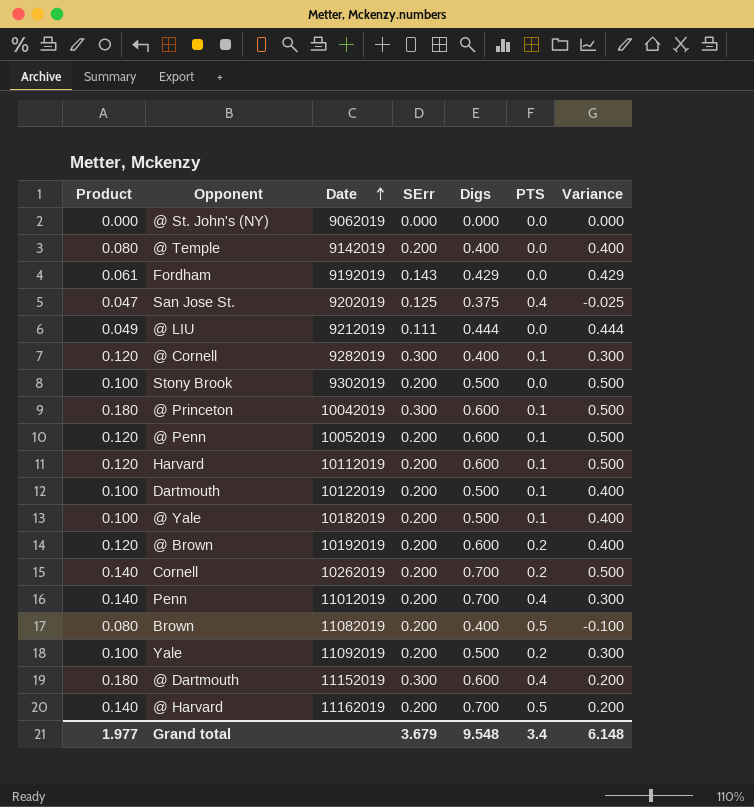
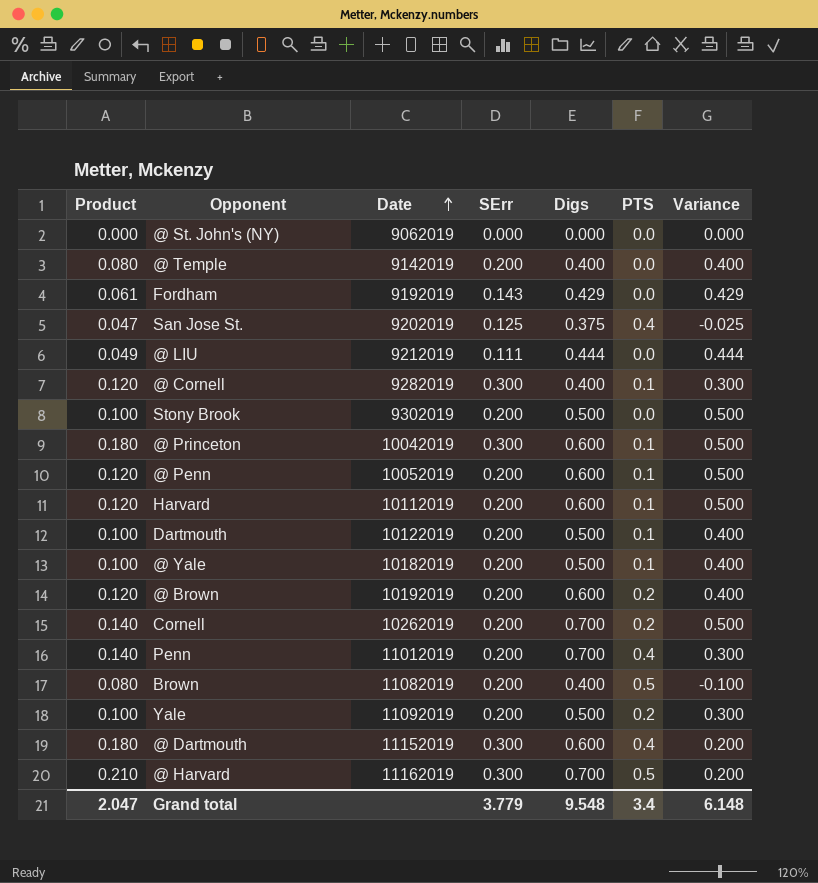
@ Harvard | Product: 0.140 -> 0.210
@ Harvard | SErr: 0.200 -> 0.300
Grand total | Product: 1.977 -> 2.047
Grand total | SErr: 3.679 -> 3.779

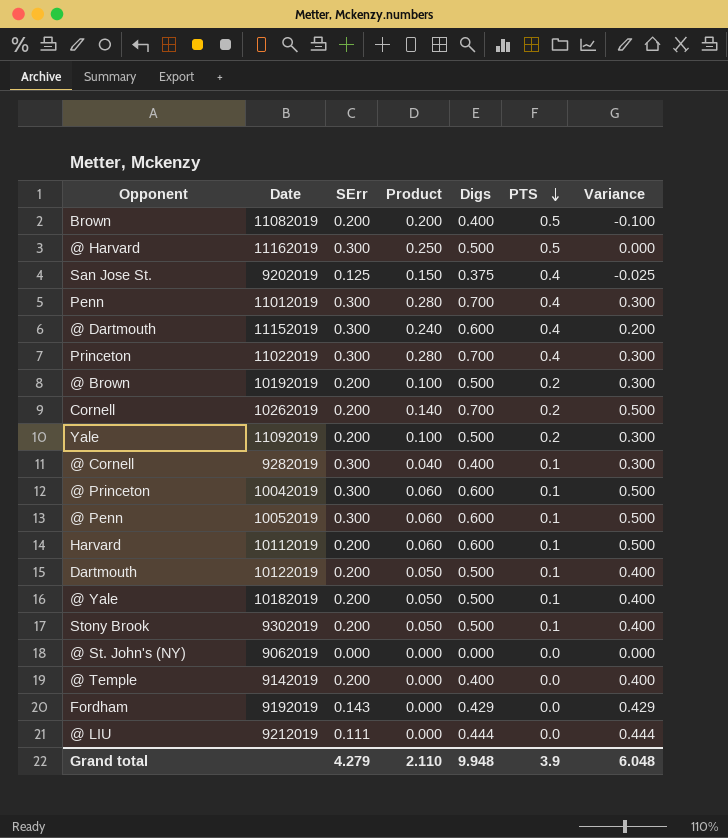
row order: Date ascending -> PTS descending
column Product | formula: [SErr] * [Digs] -> [Digs] * [PTS]
column Product | position: 1 -> 4
@ Harvard | Digs: 0.700 -> 0.500
@ Harvard | Variance: 0.200 -> 0.000
Penn | SErr: 0.200 -> 0.300
row Princeton: none -> 11022019 | 0.300 | 0.280 | 0.700 | 0.4 | 0.300
@ Brown | Digs: 0.600 -> 0.500
@ Brown | Variance: 0.400 -> 0.300
@ Penn | SErr: 0.200 -> 0.300
Stony Brook | PTS: 0.0 -> 0.1
Stony Brook | Variance: 0.500 -> 0.400
Grand total | SErr: 3.779 -> 4.279
Grand total | Product: 2.047 -> 2.110
Grand total | Digs: 9.548 -> 9.948
Grand total | PTS: 3.4 -> 3.9
Grand total | Variance: 6.148 -> 6.048

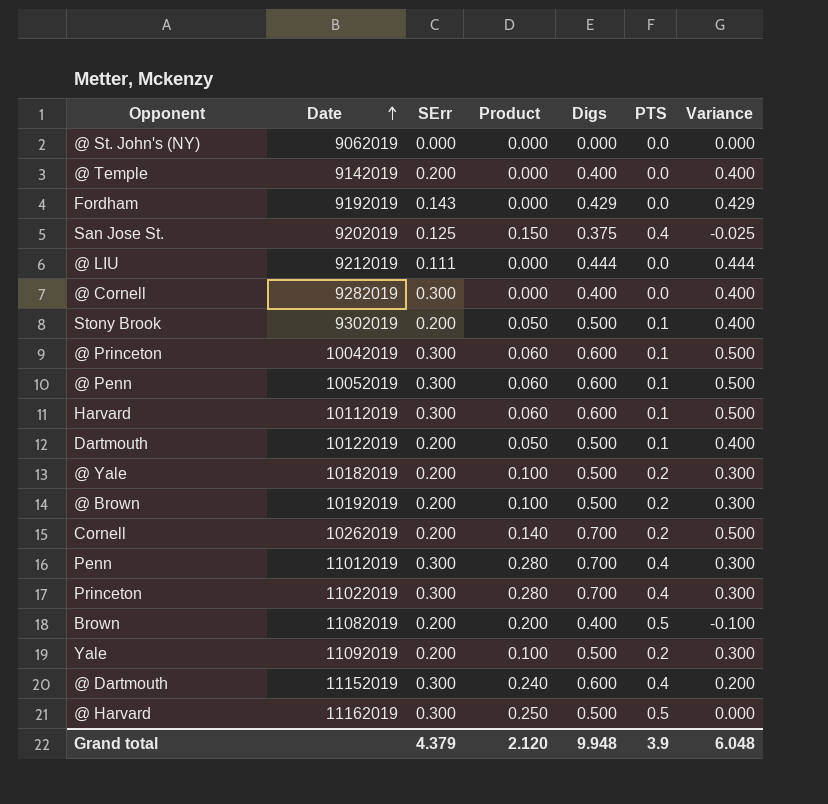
row order: PTS descending -> Date ascending
@ Cornell | Product: 0.040 -> 0.000
@ Cornell | PTS: 0.1 -> 0.0
@ Cornell | Variance: 0.300 -> 0.400
Harvard | SErr: 0.200 -> 0.300
@ Yale | Product: 0.050 -> 0.100
@ Yale | PTS: 0.1 -> 0.2
@ Yale | Variance: 0.400 -> 0.300
Grand total | SErr: 4.279 -> 4.379
Grand total | Product: 2.110 -> 2.120

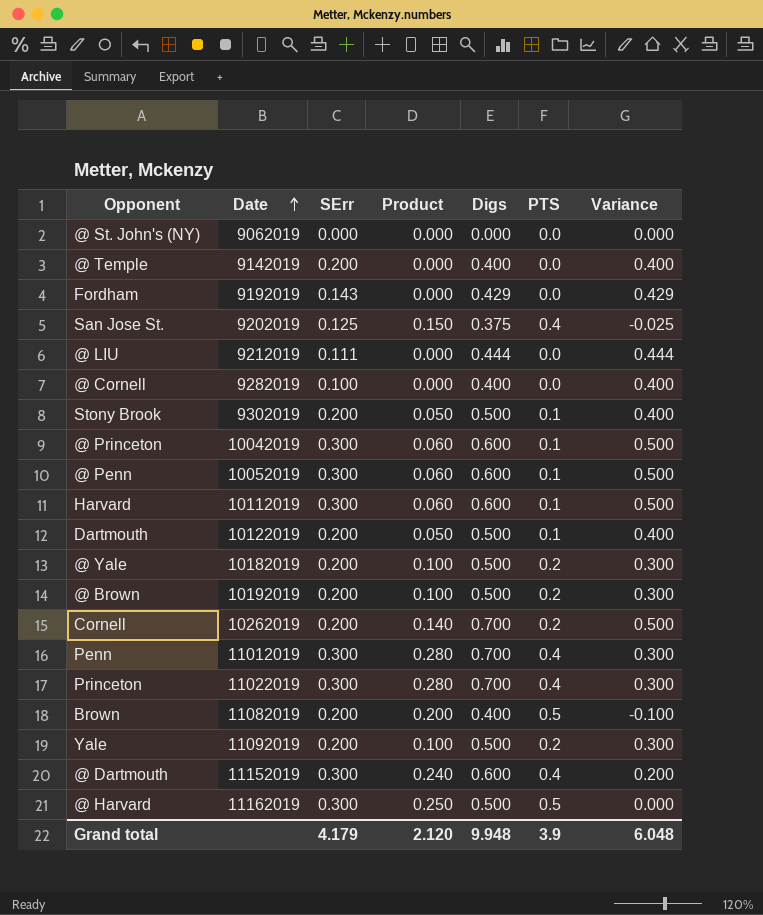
@ Cornell | SErr: 0.300 -> 0.100
Grand total | SErr: 4.379 -> 4.179

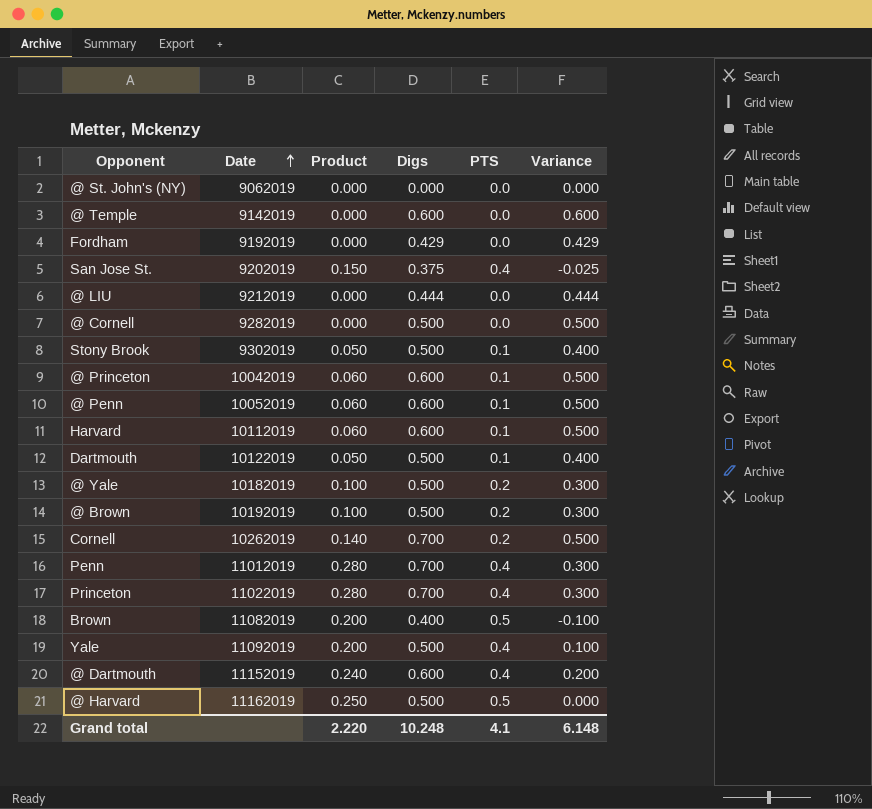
column SErr | position: 3 -> none
@ Temple | Digs: 0.400 -> 0.600
@ Temple | Variance: 0.400 -> 0.600
@ Cornell | Digs: 0.400 -> 0.500
@ Cornell | Variance: 0.400 -> 0.500
Yale | Product: 0.100 -> 0.200
Yale | PTS: 0.2 -> 0.4
Yale | Variance: 0.300 -> 0.100
Grand total | Product: 2.120 -> 2.220
Grand total | Digs: 9.948 -> 10.248
Grand total | PTS: 3.9 -> 4.1
Grand total | Variance: 6.048 -> 6.148

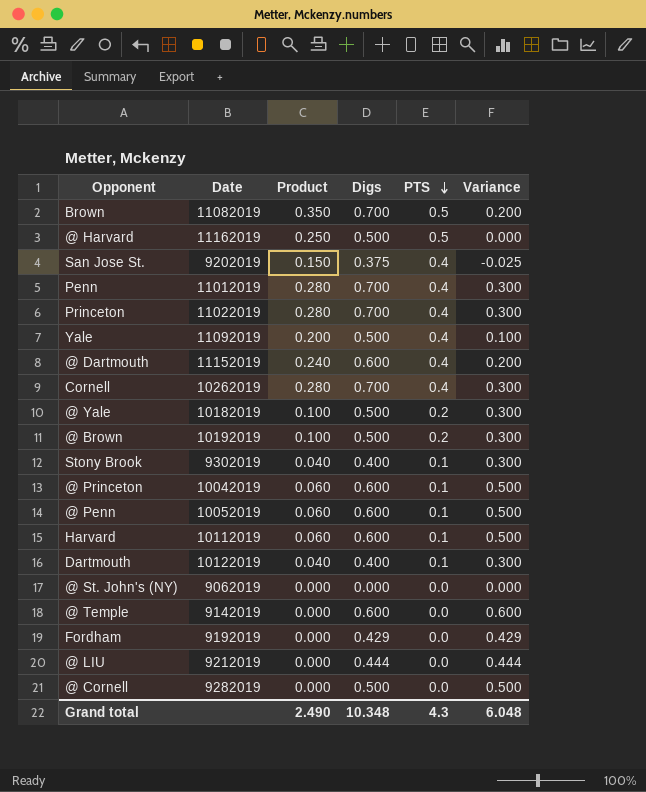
row order: Date ascending -> PTS descending
Brown | Product: 0.200 -> 0.350
Brown | Digs: 0.400 -> 0.700
Brown | Variance: -0.100 -> 0.200
Cornell | Product: 0.140 -> 0.280
Cornell | PTS: 0.2 -> 0.4
Cornell | Variance: 0.500 -> 0.300
Stony Brook | Product: 0.050 -> 0.040
Stony Brook | Digs: 0.500 -> 0.400
Stony Brook | Variance: 0.400 -> 0.300
Dartmouth | Product: 0.050 -> 0.040
Dartmouth | Digs: 0.500 -> 0.400
Dartmouth | Variance: 0.400 -> 0.300
Grand total | Product: 2.220 -> 2.490
Grand total | Digs: 10.248 -> 10.348
Grand total | PTS: 4.1 -> 4.3
Grand total | Variance: 6.148 -> 6.048

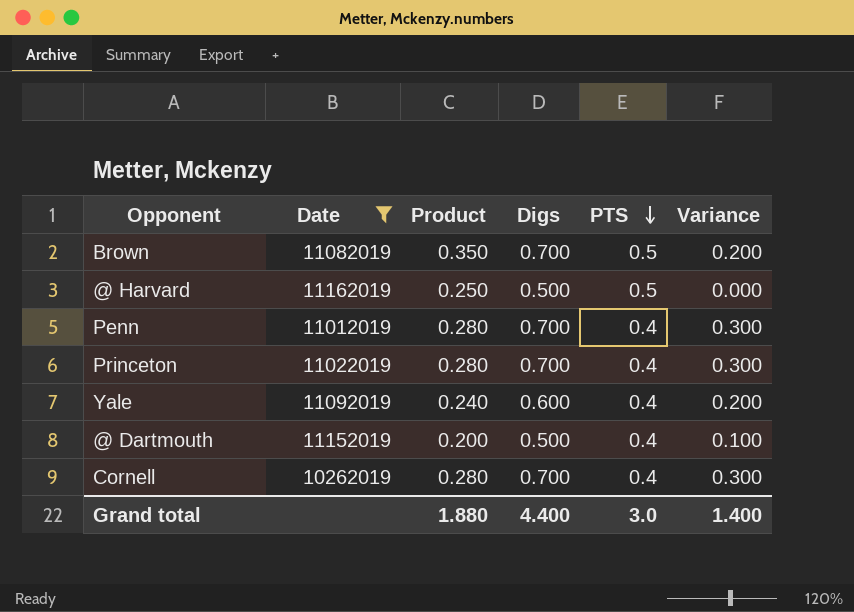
filter: none -> Date >= 10262019
Yale | Product: 0.200 -> 0.240
Yale | Digs: 0.500 -> 0.600
Yale | Variance: 0.100 -> 0.200
@ Dartmouth | Product: 0.240 -> 0.200
@ Dartmouth | Digs: 0.600 -> 0.500
@ Dartmouth | Variance: 0.200 -> 0.100
Grand total | Product: 2.490 -> 1.880
Grand total | Digs: 10.348 -> 4.400
Grand total | PTS: 4.3 -> 3.0
Grand total | Variance: 6.048 -> 1.400

